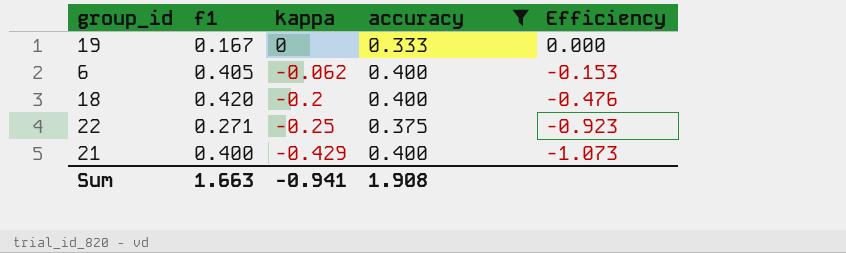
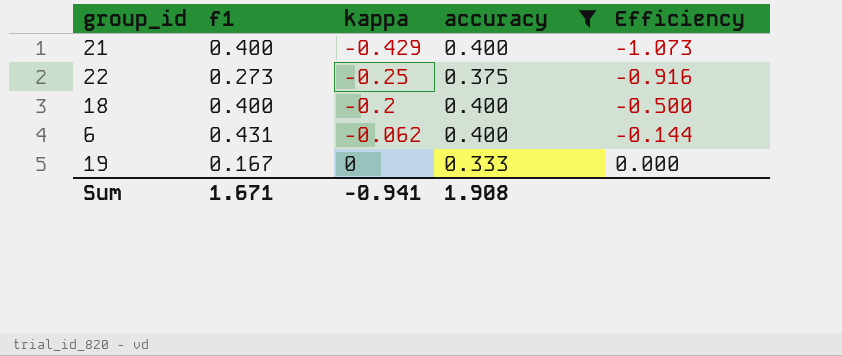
row order: kappa descending -> kappa ascending
22 | f1: 0.271 -> 0.273
22 | Efficiency: -0.923 -> -0.916
18 | f1: 0.420 -> 0.400
18 | Efficiency: -0.476 -> -0.500
6 | f1: 0.405 -> 0.431
6 | Efficiency: -0.153 -> -0.144
Sum | f1: 1.663 -> 1.671

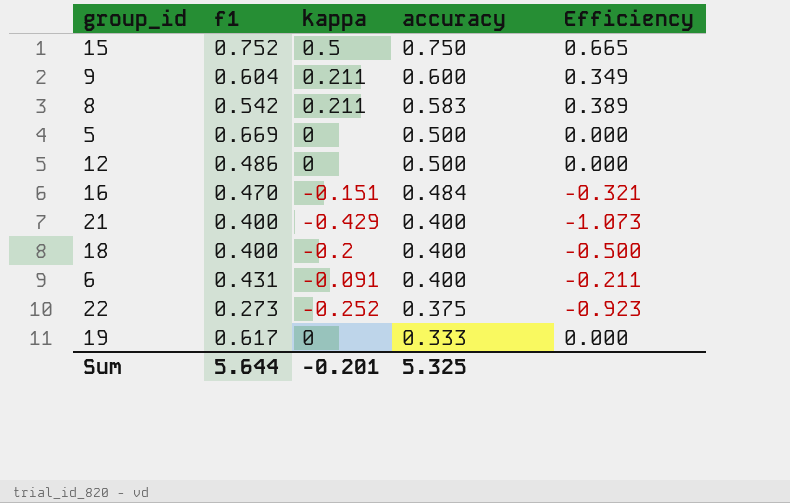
filter: accuracy <= 0.400 -> none
row order: kappa ascending -> accuracy descending
6 | kappa: -0.062 -> -0.091
6 | Efficiency: -0.144 -> -0.211
22 | kappa: -0.25 -> -0.252
22 | Efficiency: -0.916 -> -0.923
19 | f1: 0.167 -> 0.617
Sum | f1: 1.671 -> 5.644
Sum | kappa: -0.941 -> -0.201
Sum | accuracy: 1.908 -> 5.325

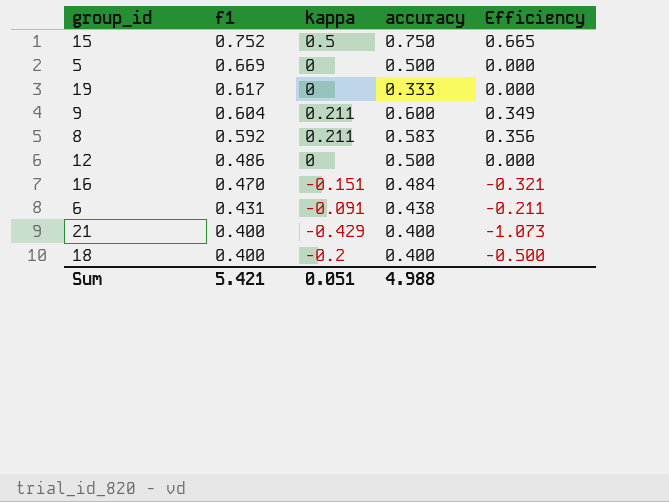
row order: accuracy descending -> f1 descending
row 22: 0.273 | -0.252 | 0.375 | -0.923 -> none
8 | f1: 0.542 -> 0.592
8 | Efficiency: 0.389 -> 0.356
6 | accuracy: 0.400 -> 0.438
Sum | f1: 5.644 -> 5.421
Sum | kappa: -0.201 -> 0.051
Sum | accuracy: 5.325 -> 4.988

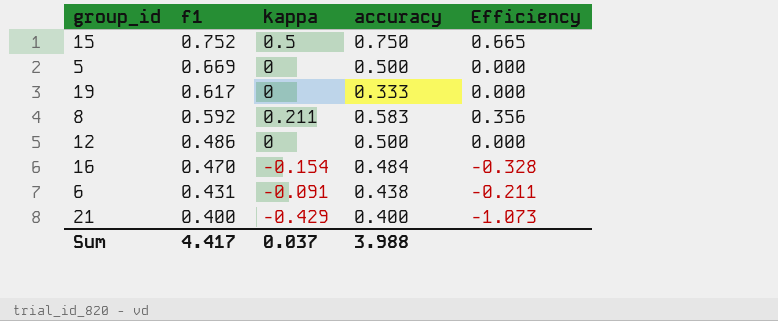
row 9: 0.604 | 0.211 | 0.600 | 0.349 -> none
row 18: 0.400 | -0.2 | 0.400 | -0.500 -> none
16 | kappa: -0.151 -> -0.154
16 | Efficiency: -0.321 -> -0.328
Sum | f1: 5.421 -> 4.417
Sum | kappa: 0.051 -> 0.037
Sum | accuracy: 4.988 -> 3.988

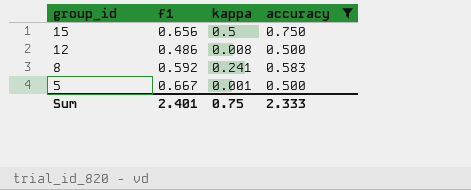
filter: none -> accuracy >= 0.500
row order: f1 descending -> group_id descending
column Efficiency | formula: [kappa] / [f1] -> none
15 | f1: 0.752 -> 0.656
12 | kappa: 0 -> 0.008
8 | kappa: 0.211 -> 0.241
5 | f1: 0.669 -> 0.667
5 | kappa: 0 -> 0.001
Sum | f1: 4.417 -> 2.401
Sum | kappa: 0.037 -> 0.75
Sum | accuracy: 3.988 -> 2.333

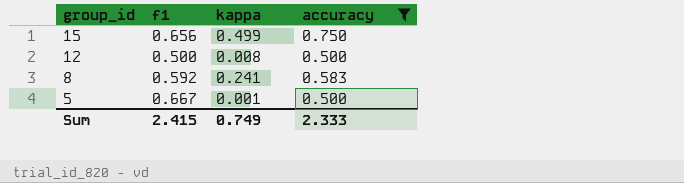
15 | kappa: 0.5 -> 0.499
12 | f1: 0.486 -> 0.500
Sum | f1: 2.401 -> 2.415
Sum | kappa: 0.75 -> 0.749

